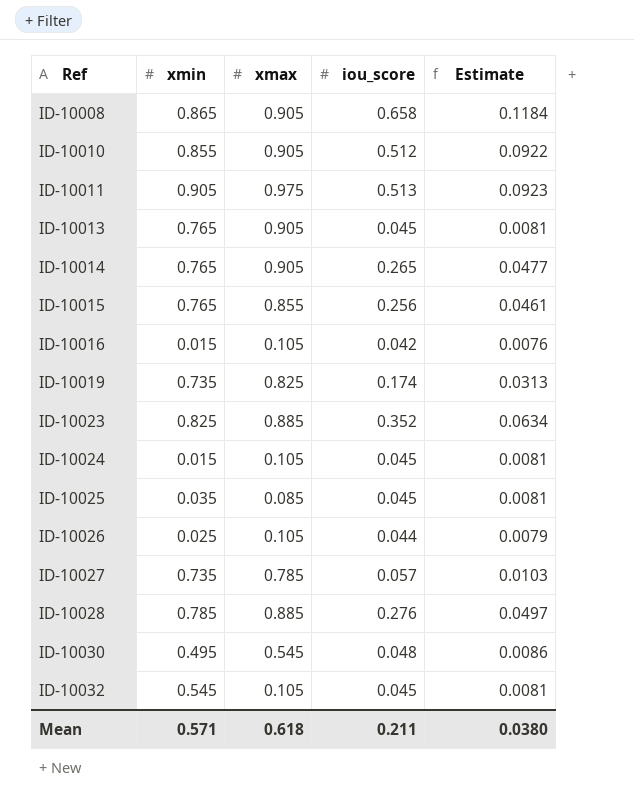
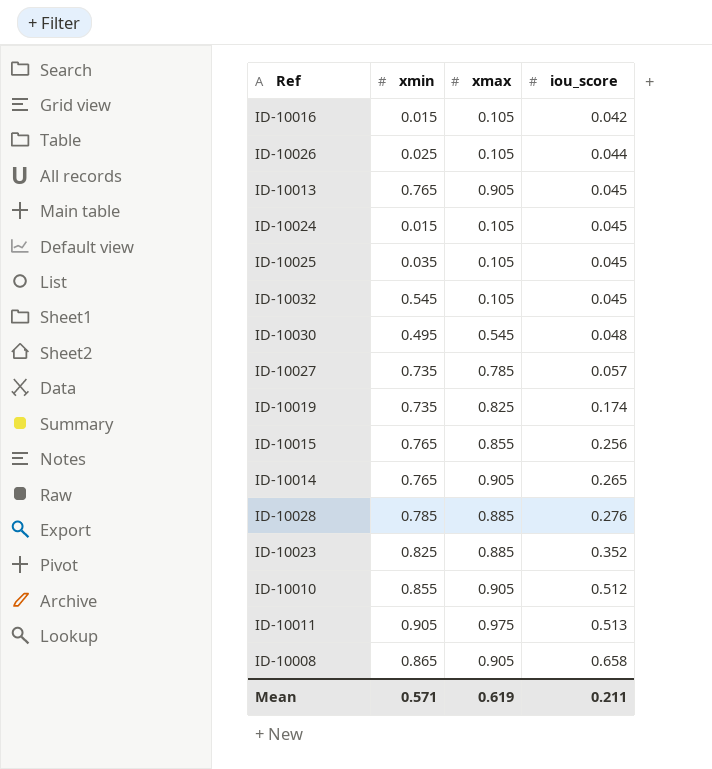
row order: Ref ascending -> iou_score ascending
column Estimate | formula: [iou_score] * 0.18 -> none
ID-10025 | xmax: 0.085 -> 0.105
Mean | xmax: 0.618 -> 0.619

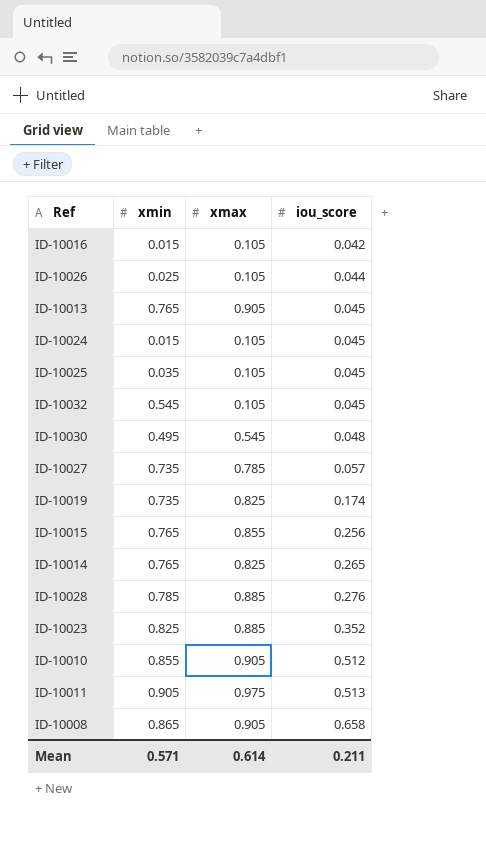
ID-10014 | xmax: 0.905 -> 0.825
Mean | xmax: 0.619 -> 0.614

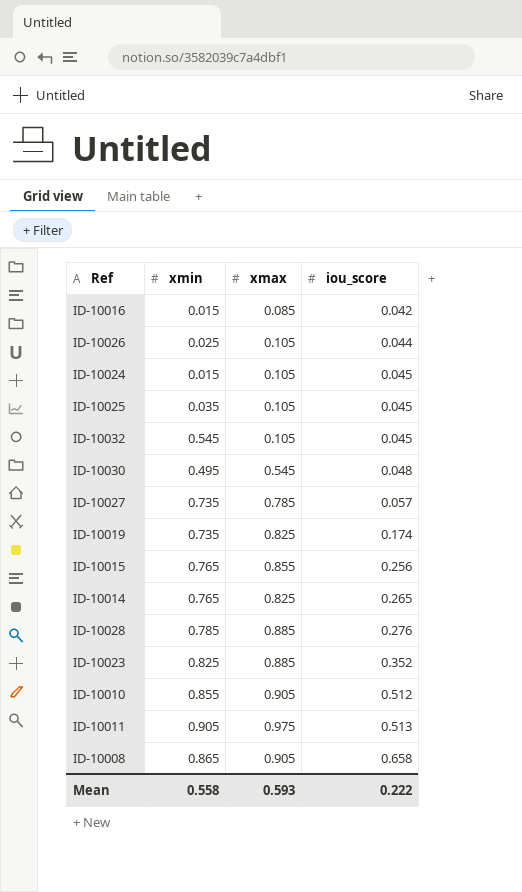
row ID-10013: 0.765 | 0.905 | 0.045 -> none
ID-10016 | xmax: 0.105 -> 0.085
Mean | xmin: 0.571 -> 0.558
Mean | xmax: 0.614 -> 0.593
Mean | iou_score: 0.211 -> 0.222

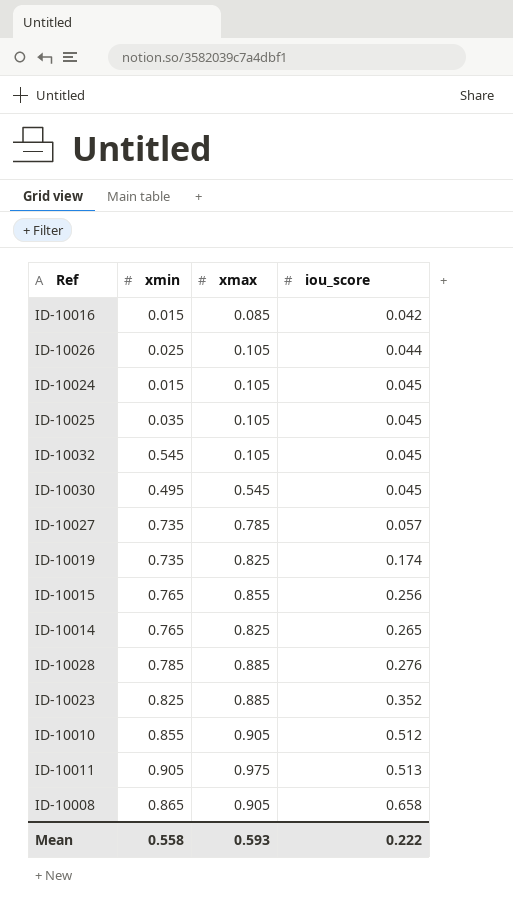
ID-10030 | iou_score: 0.048 -> 0.045

